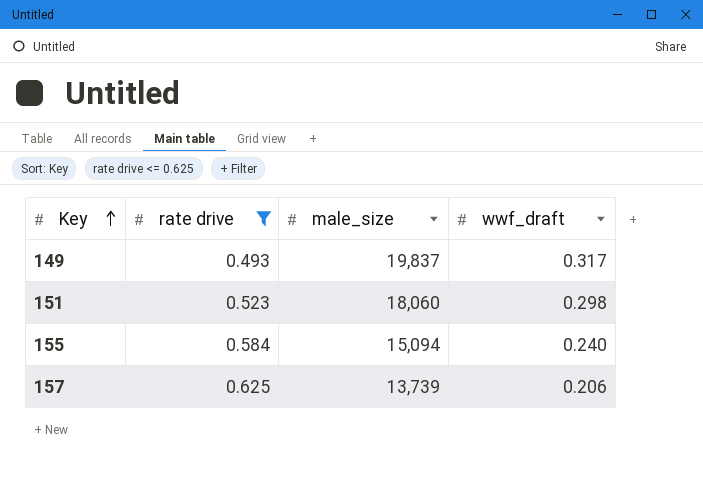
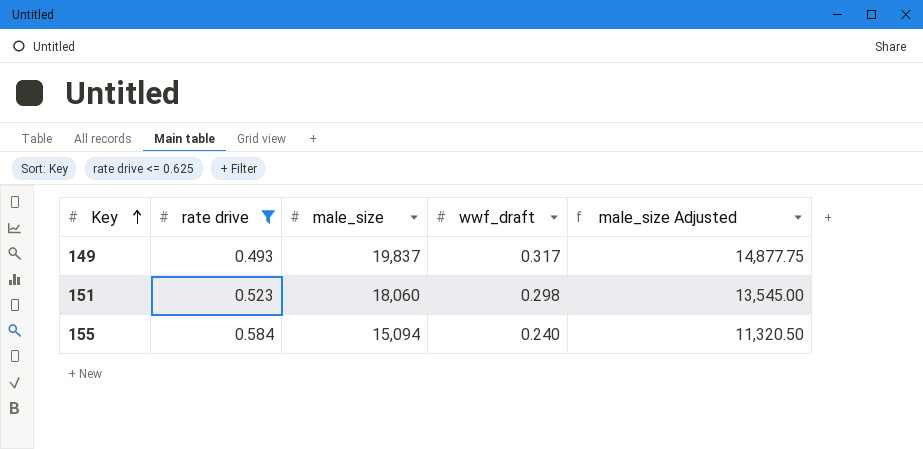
column male_size Adjusted | formula: none -> [male_size] * 0.75
row 157: 0.625 | 13,739 | 0.206 -> none

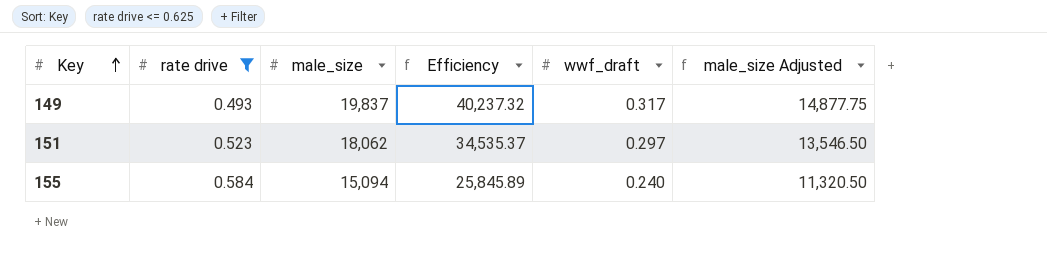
column Efficiency | formula: none -> [male_size] / [rate drive]
151 | male_size: 18,060 -> 18,062
151 | wwf_draft: 0.298 -> 0.297
151 | male_size Adjusted: 13,545.00 -> 13,546.50

